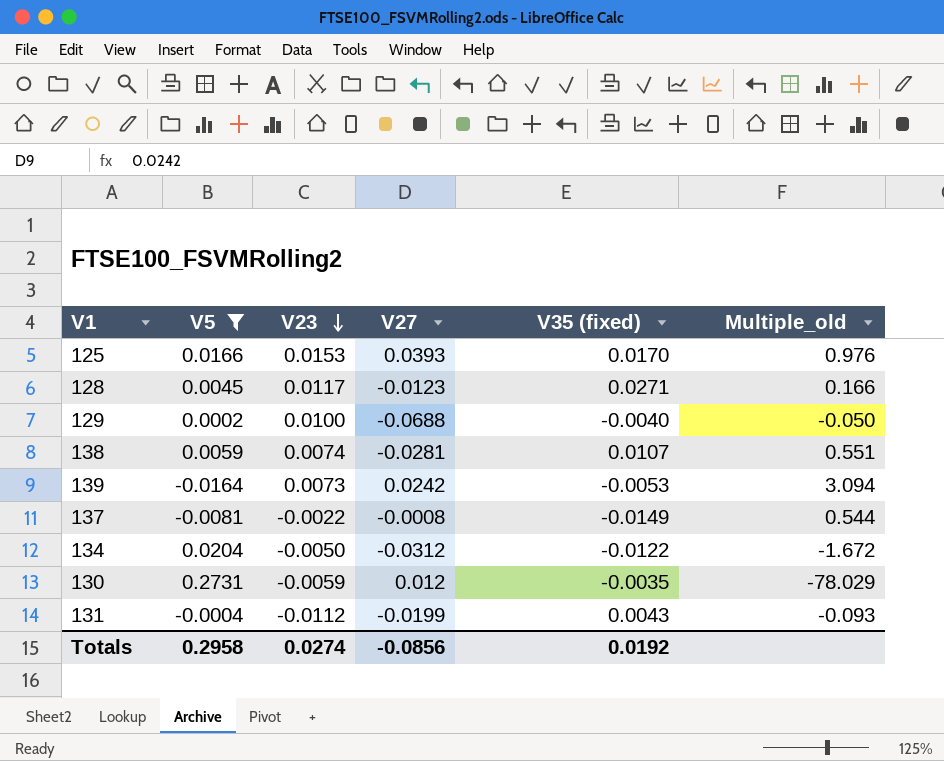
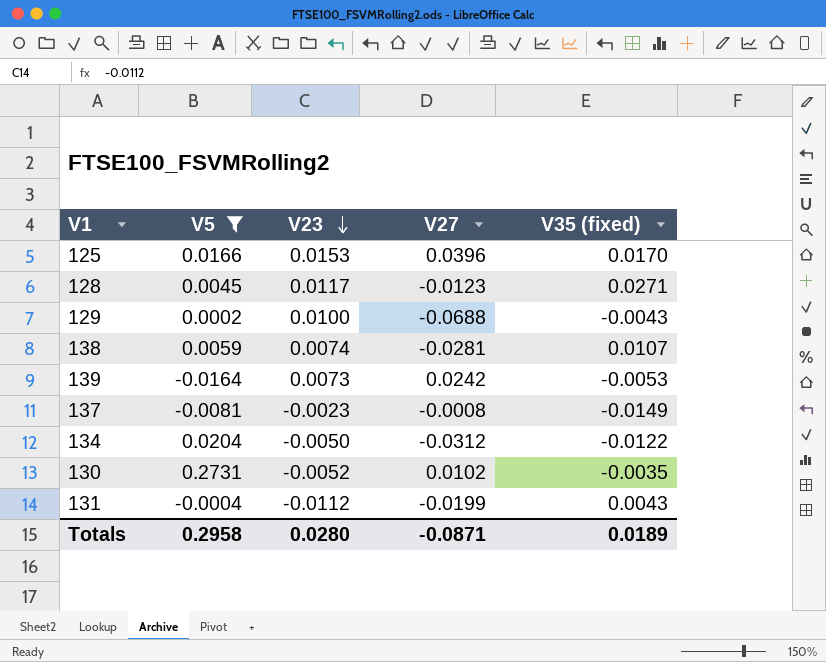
column Multiple_old | formula: [V5] / [V35 (fixed)] -> none
125 | V27: 0.0393 -> 0.0396
129 | V35 (fixed): -0.0040 -> -0.0043
137 | V23: -0.0022 -> -0.0023
130 | V23: -0.0059 -> -0.0052
130 | V27: 0.012 -> 0.0102
Totals | V23: 0.0274 -> 0.0280
Totals | V27: -0.0856 -> -0.0871
Totals | V35 (fixed): 0.0192 -> 0.0189

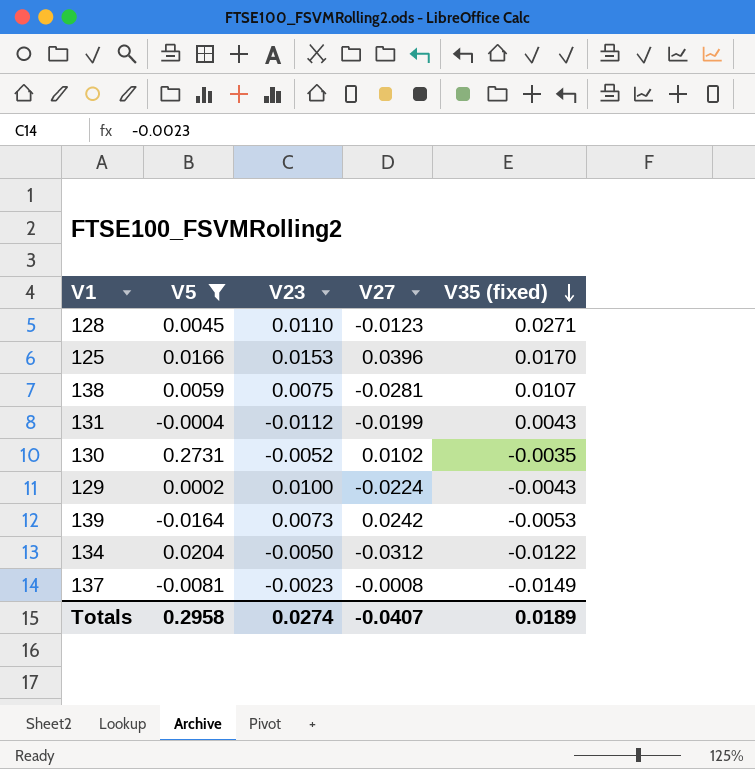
row order: V23 descending -> V35 (fixed) descending
128 | V23: 0.0117 -> 0.0110
138 | V23: 0.0074 -> 0.0075
129 | V27: -0.0688 -> -0.0224
Totals | V23: 0.0280 -> 0.0274
Totals | V27: -0.0871 -> -0.0407

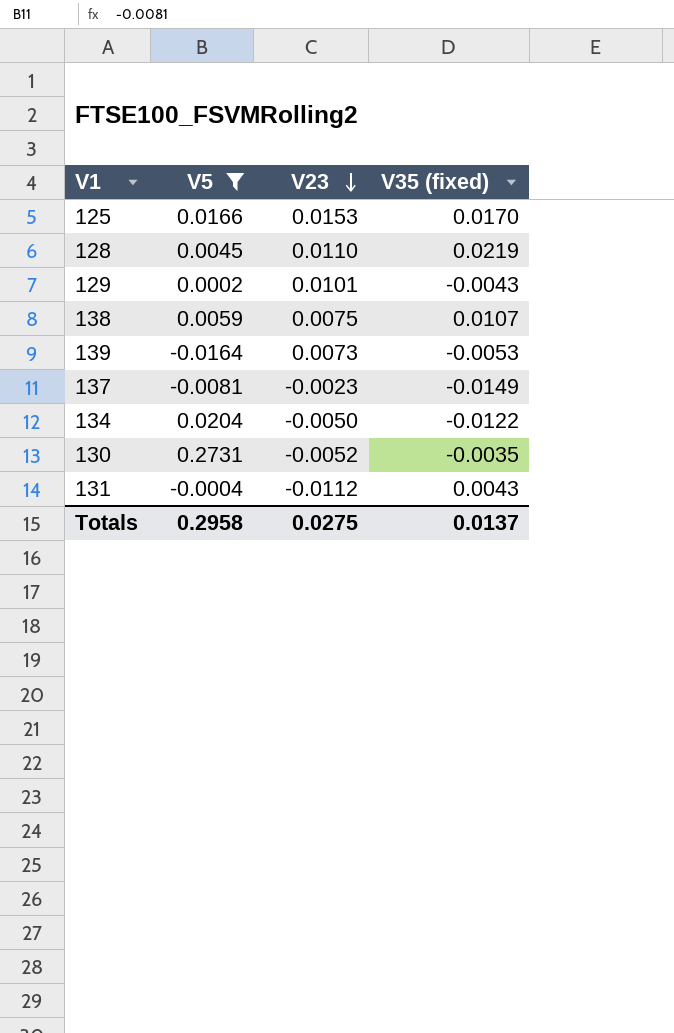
row order: V35 (fixed) descending -> V23 descending
column V27 | position: 4 -> none
128 | V35 (fixed): 0.0271 -> 0.0219
129 | V23: 0.0100 -> 0.0101
Totals | V23: 0.0274 -> 0.0275
Totals | V35 (fixed): 0.0189 -> 0.0137

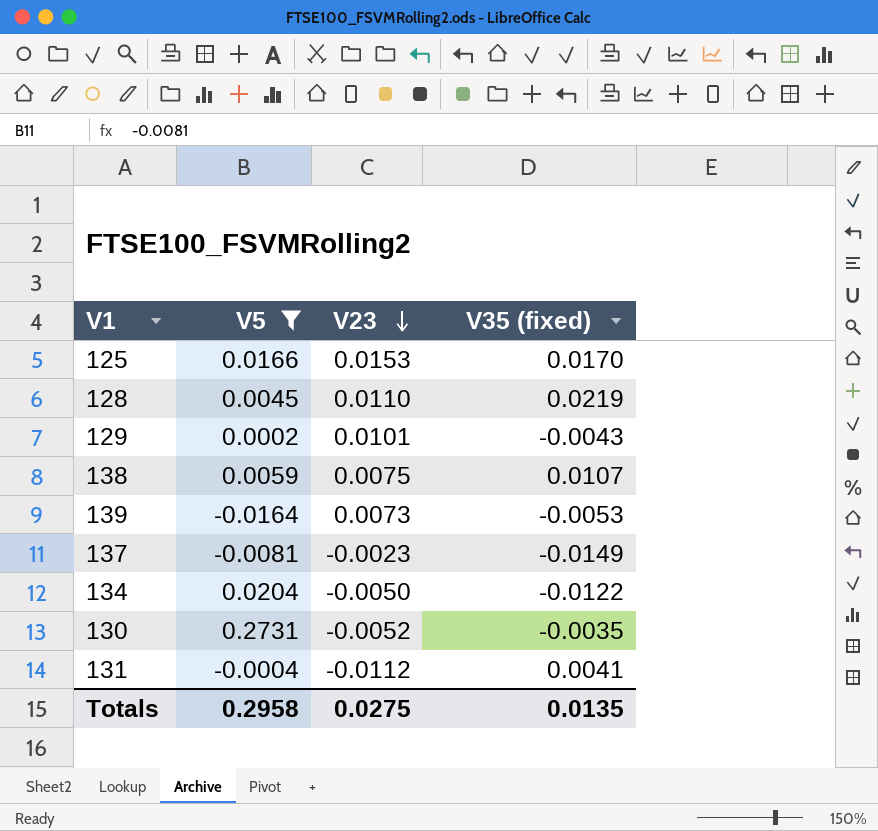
131 | V35 (fixed): 0.0043 -> 0.0041
Totals | V35 (fixed): 0.0137 -> 0.0135

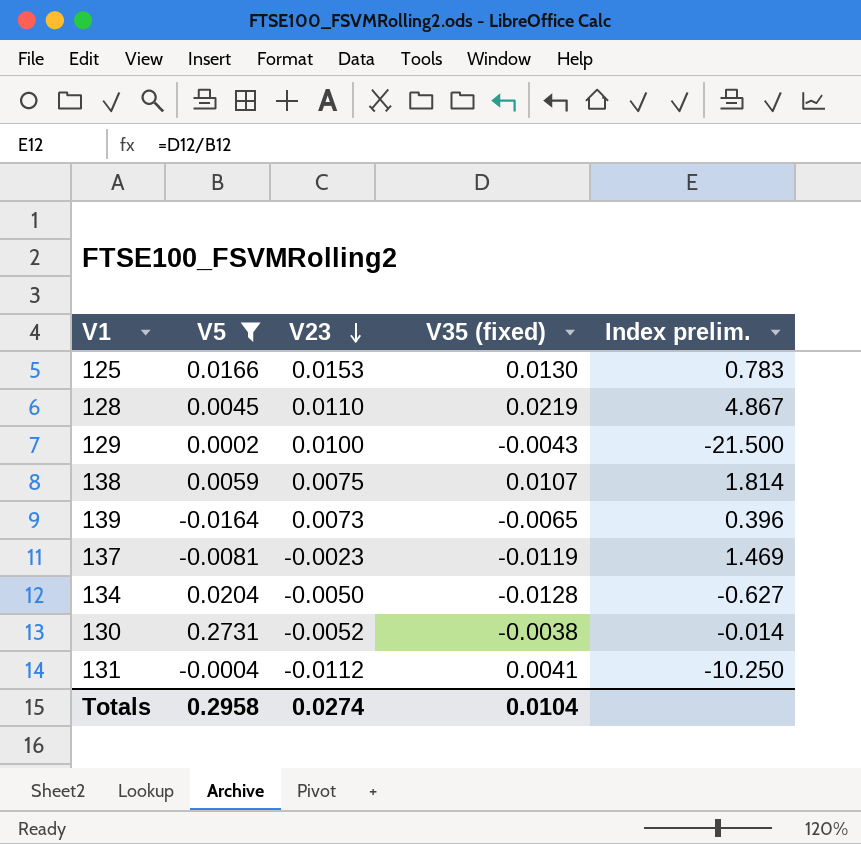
column Index prelim. | formula: none -> [V35 (fixed)] / [V5]
125 | V35 (fixed): 0.0170 -> 0.0130
129 | V23: 0.0101 -> 0.0100
139 | V35 (fixed): -0.0053 -> -0.0065
137 | V35 (fixed): -0.0149 -> -0.0119
134 | V35 (fixed): -0.0122 -> -0.0128
130 | V35 (fixed): -0.0035 -> -0.0038
Totals | V23: 0.0275 -> 0.0274
Totals | V35 (fixed): 0.0135 -> 0.0104

